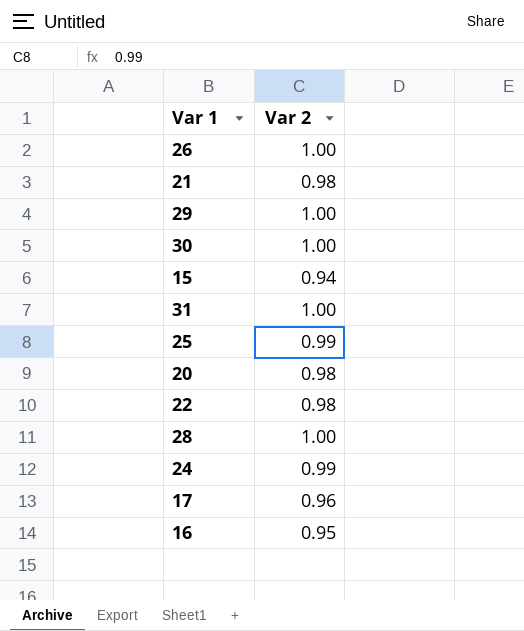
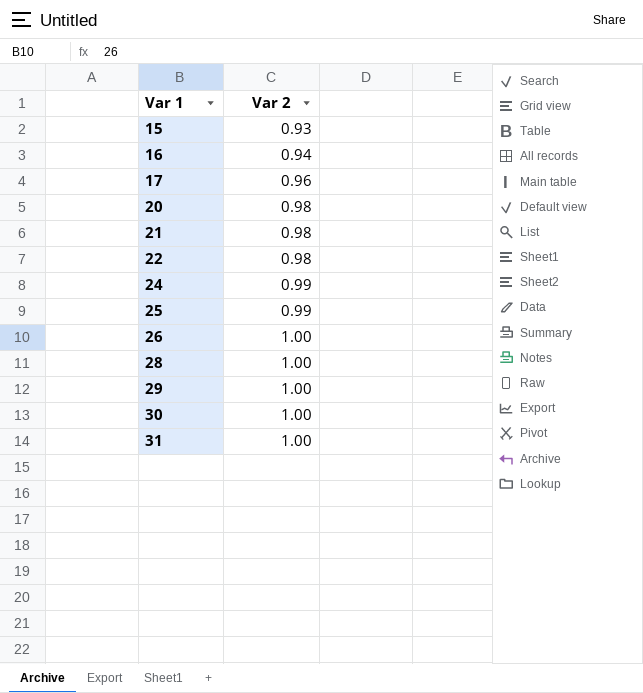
row order: none -> Var 1 ascending
15 | Var 2: 0.94 -> 0.93
16 | Var 2: 0.95 -> 0.94

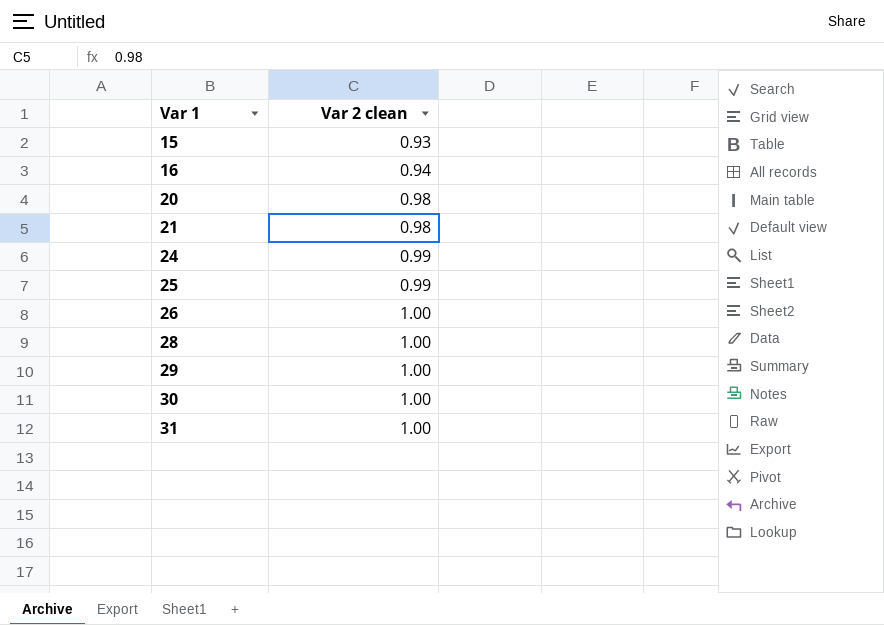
column name: Var 2 -> Var 2 clean
row 17: 0.96 -> none
row 22: 0.98 -> none

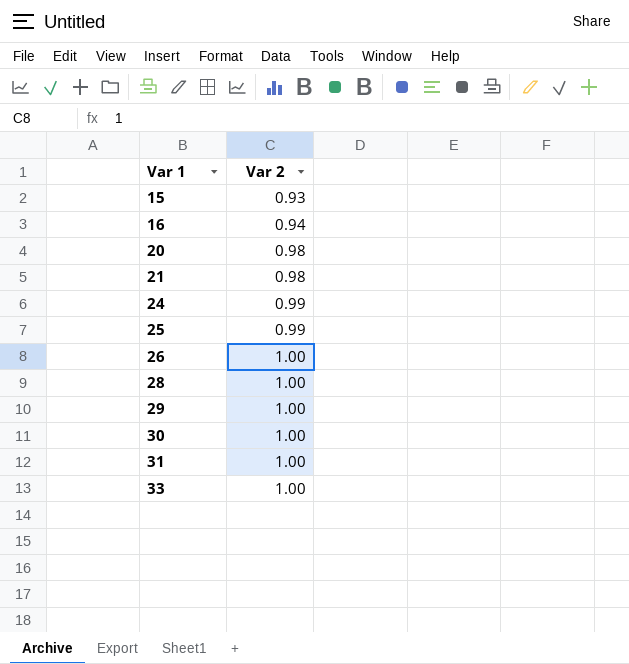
column name: Var 2 clean -> Var 2
row 33: none -> 1.00

